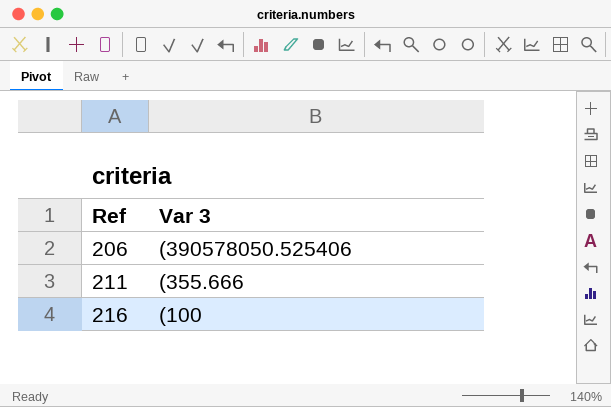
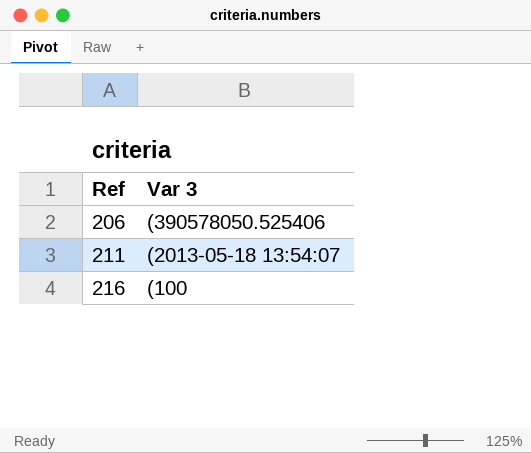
211 | Var 3: (355.666 -> (2013-05-18 13:54:07

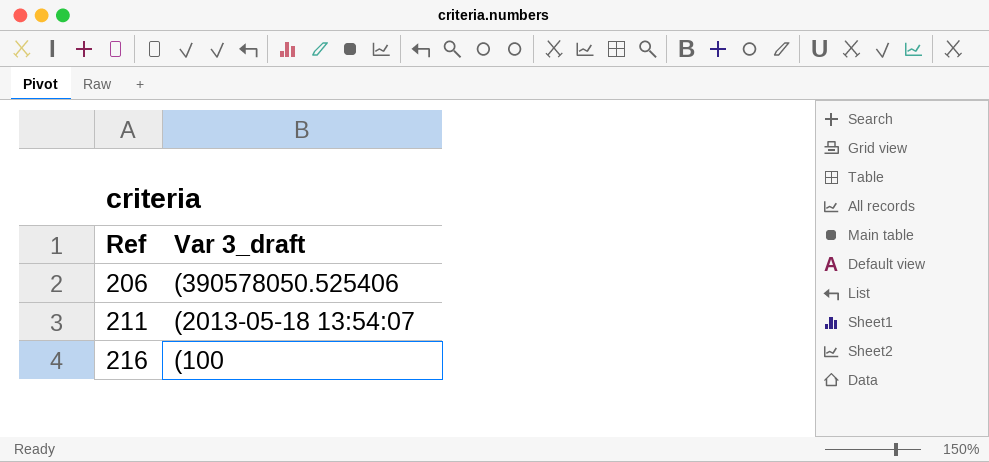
column name: Var 3 -> Var 3_draft

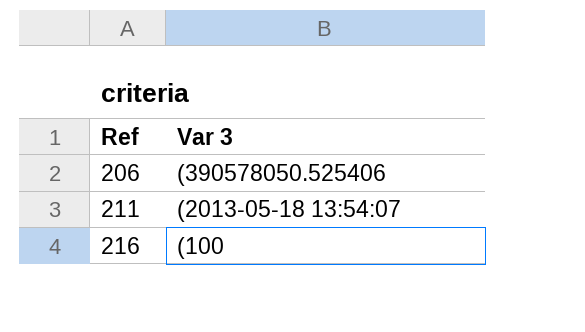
column name: Var 3_draft -> Var 3

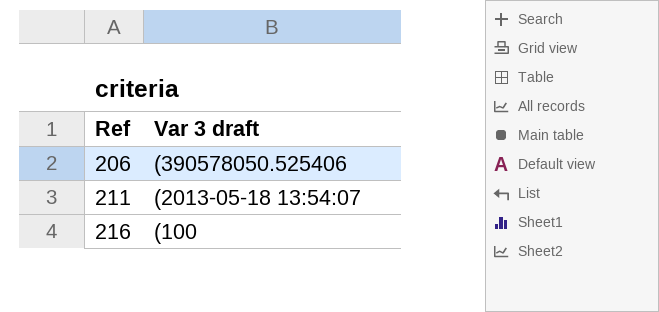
column name: Var 3 -> Var 3 draft

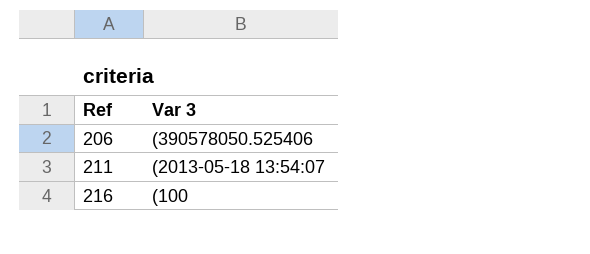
column name: Var 3 draft -> Var 3

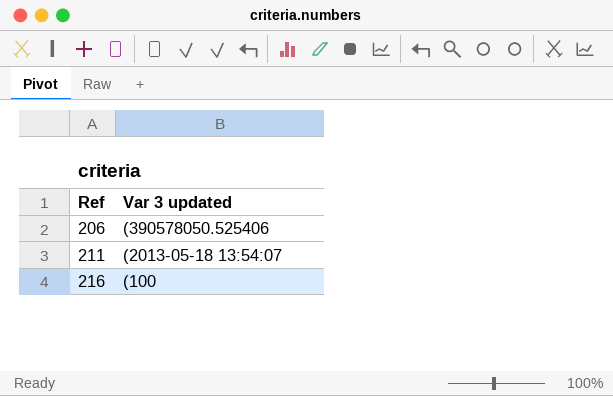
column name: Var 3 -> Var 3 updated

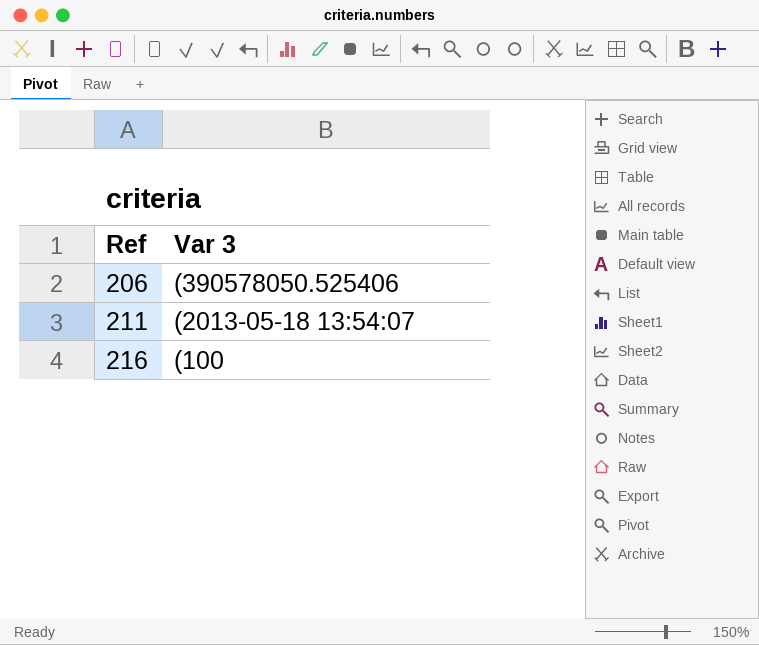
column name: Var 3 updated -> Var 3

